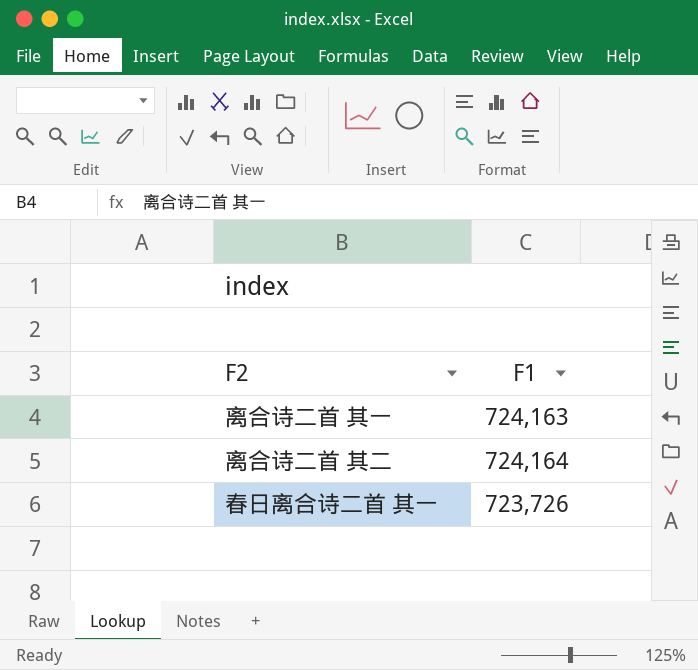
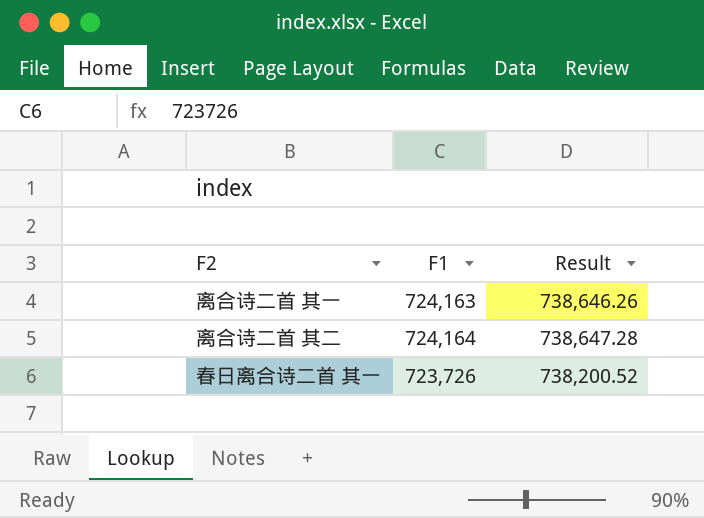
column Result | formula: none -> [F1] * 1.02

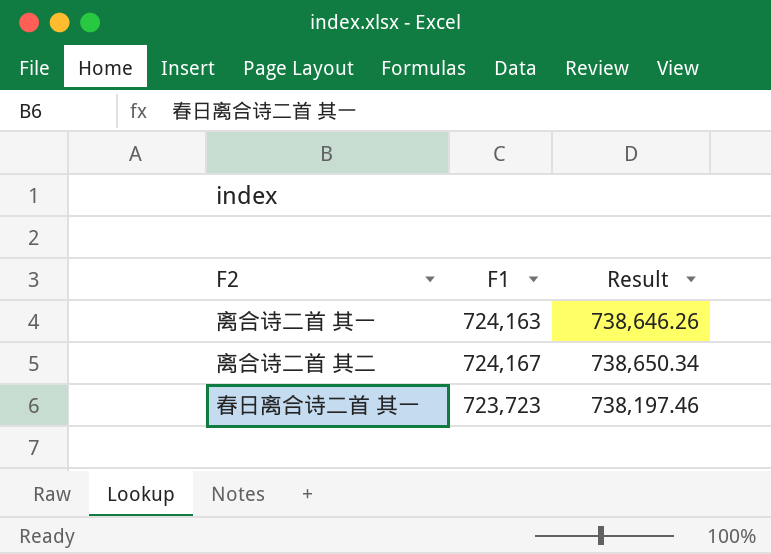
离合诗二首 其二 | F1: 724,164 -> 724,167
离合诗二首 其二 | Result: 738,647.28 -> 738,650.34
春日离合诗二首 其一 | F1: 723,726 -> 723,723
春日离合诗二首 其一 | Result: 738,200.52 -> 738,197.46

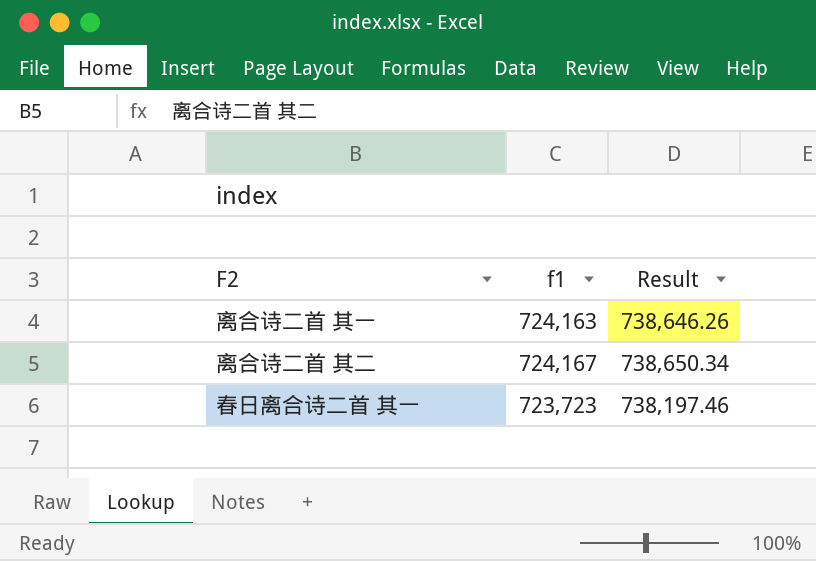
column name: F1 -> f1

